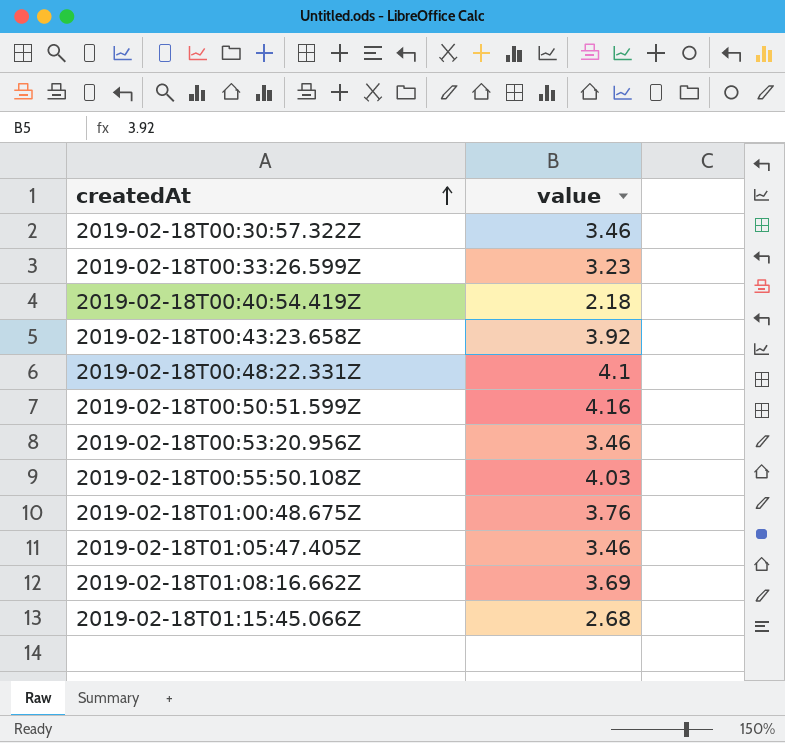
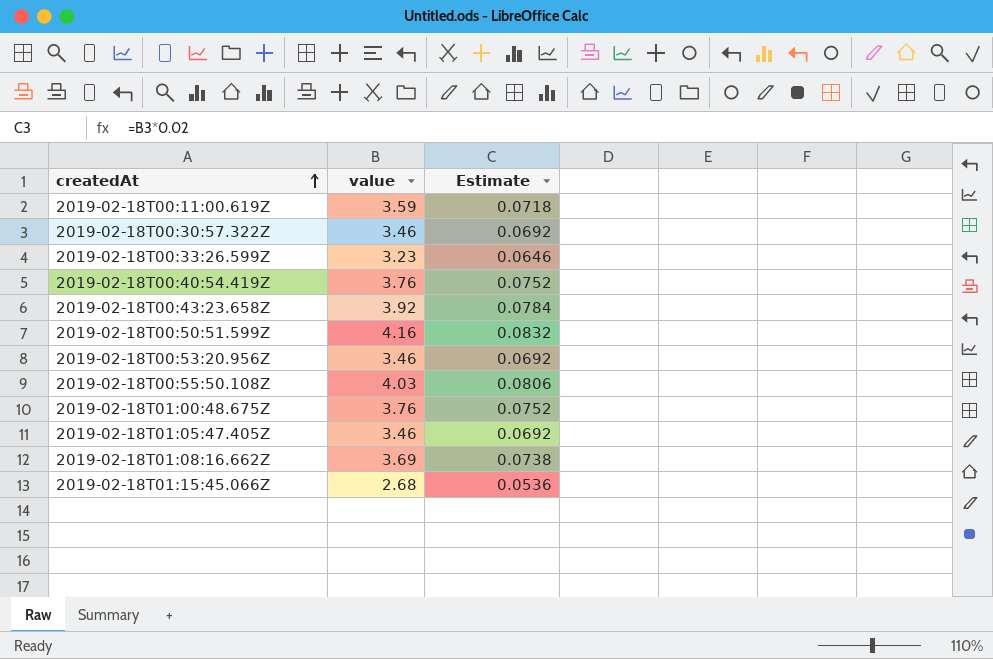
column Estimate | formula: none -> [value] * 0.02
row 2019-02-18T00:48:22.331Z: 4.1 -> none
row 2019-02-18T00:11:00.619Z: none -> 3.59 | 0.0718
2019-02-18T00:40:54.419Z | value: 2.18 -> 3.76

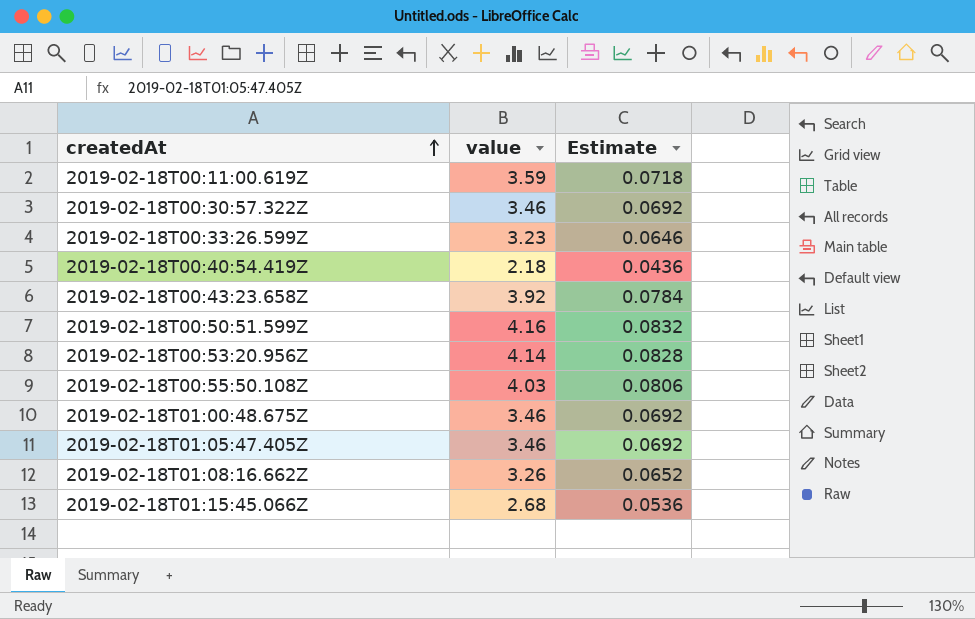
2019-02-18T00:40:54.419Z | value: 3.76 -> 2.18
2019-02-18T00:40:54.419Z | Estimate: 0.0752 -> 0.0436
2019-02-18T00:53:20.956Z | value: 3.46 -> 4.14
2019-02-18T00:53:20.956Z | Estimate: 0.0692 -> 0.0828
2019-02-18T01:00:48.675Z | value: 3.76 -> 3.46
2019-02-18T01:00:48.675Z | Estimate: 0.0752 -> 0.0692
2019-02-18T01:08:16.662Z | value: 3.69 -> 3.26
2019-02-18T01:08:16.662Z | Estimate: 0.0738 -> 0.0652

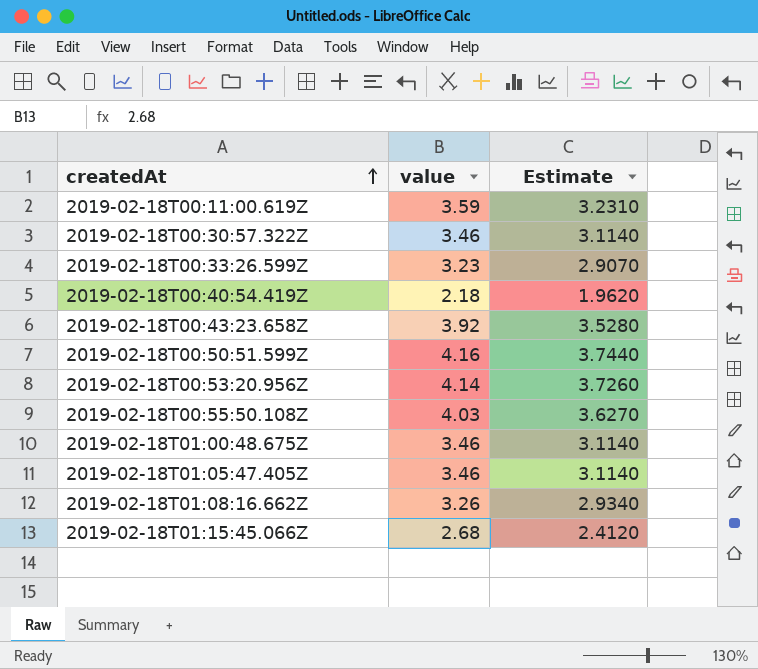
column Estimate | formula: [value] * 0.02 -> [value] * 0.9

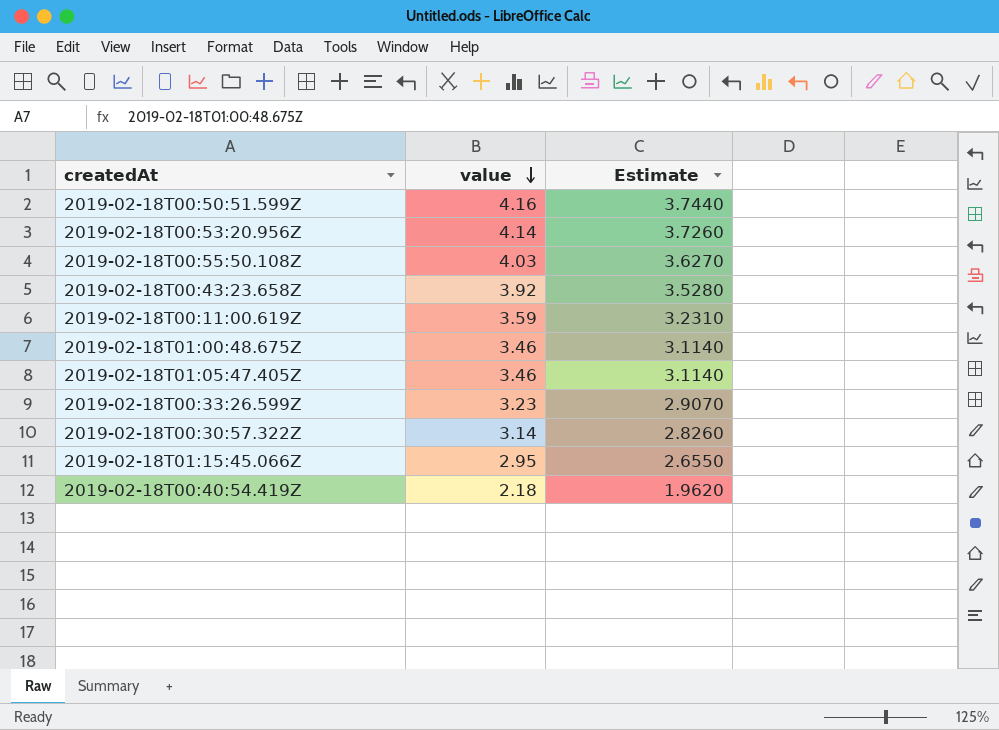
row order: createdAt ascending -> value descending
row 2019-02-18T01:08:16.662Z: 3.26 | 2.9340 -> none
2019-02-18T00:30:57.322Z | value: 3.46 -> 3.14
2019-02-18T00:30:57.322Z | Estimate: 3.1140 -> 2.8260
2019-02-18T01:15:45.066Z | value: 2.68 -> 2.95
2019-02-18T01:15:45.066Z | Estimate: 2.4120 -> 2.6550

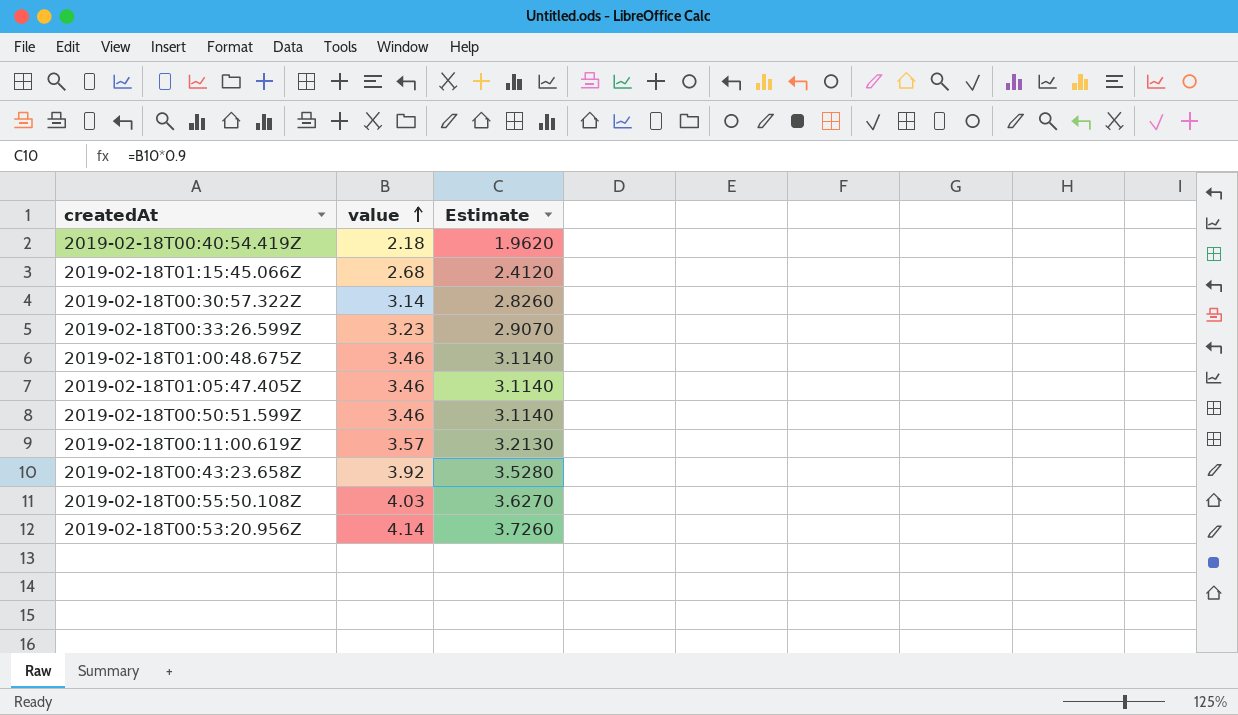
row order: value descending -> value ascending
2019-02-18T01:15:45.066Z | value: 2.95 -> 2.68
2019-02-18T01:15:45.066Z | Estimate: 2.6550 -> 2.4120
2019-02-18T00:50:51.599Z | value: 4.16 -> 3.46
2019-02-18T00:50:51.599Z | Estimate: 3.7440 -> 3.1140
2019-02-18T00:11:00.619Z | value: 3.59 -> 3.57
2019-02-18T00:11:00.619Z | Estimate: 3.2310 -> 3.2130

